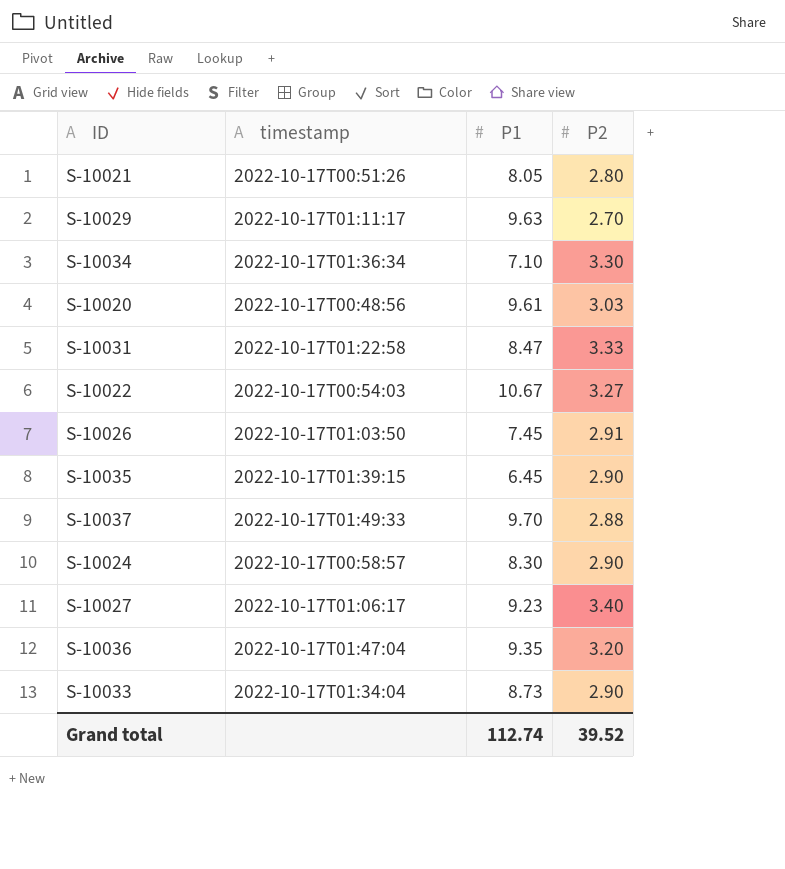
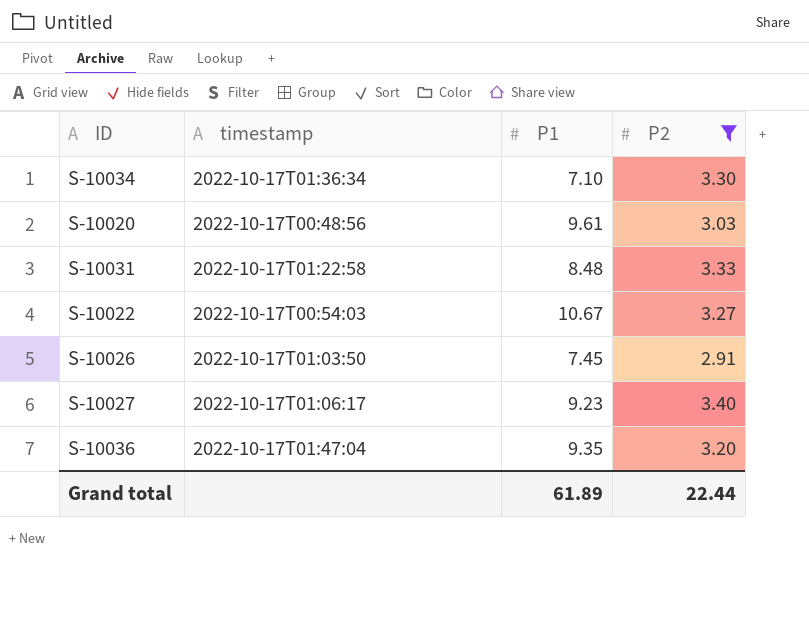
filter: none -> P2 >= 2.91
S-10031 | P1: 8.47 -> 8.48
Grand total | P1: 112.74 -> 61.89
Grand total | P2: 39.52 -> 22.44

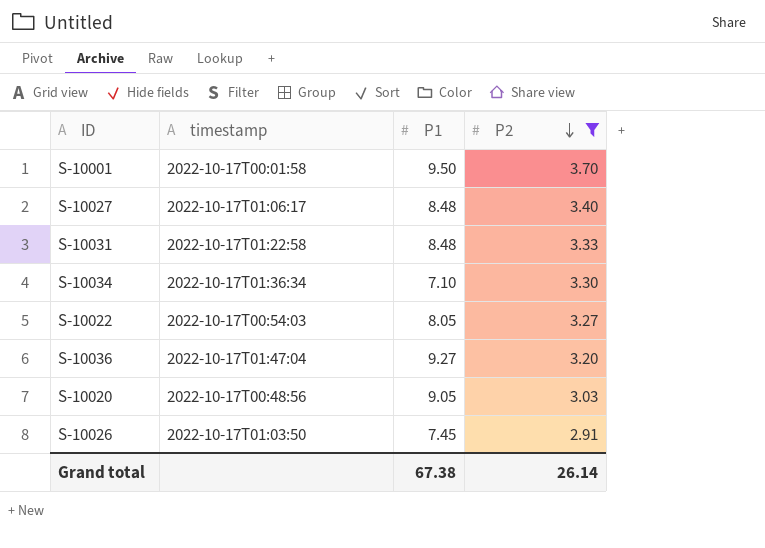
row order: none -> P2 descending
row S-10001: none -> 2022-10-17T00:01:58 | 9.50 | 3.70
S-10027 | P1: 9.23 -> 8.48
S-10022 | P1: 10.67 -> 8.05
S-10036 | P1: 9.35 -> 9.27
S-10020 | P1: 9.61 -> 9.05
Grand total | P1: 61.89 -> 67.38
Grand total | P2: 22.44 -> 26.14

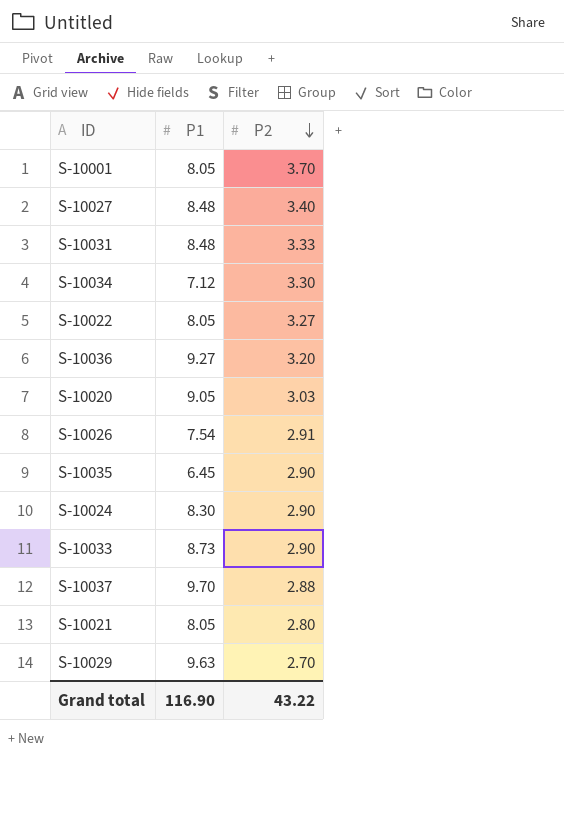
filter: P2 >= 2.91 -> none
column timestamp | position: 2 -> none
S-10001 | P1: 9.50 -> 8.05
S-10034 | P1: 7.10 -> 7.12
S-10026 | P1: 7.45 -> 7.54
Grand total | P1: 67.38 -> 116.90
Grand total | P2: 26.14 -> 43.22

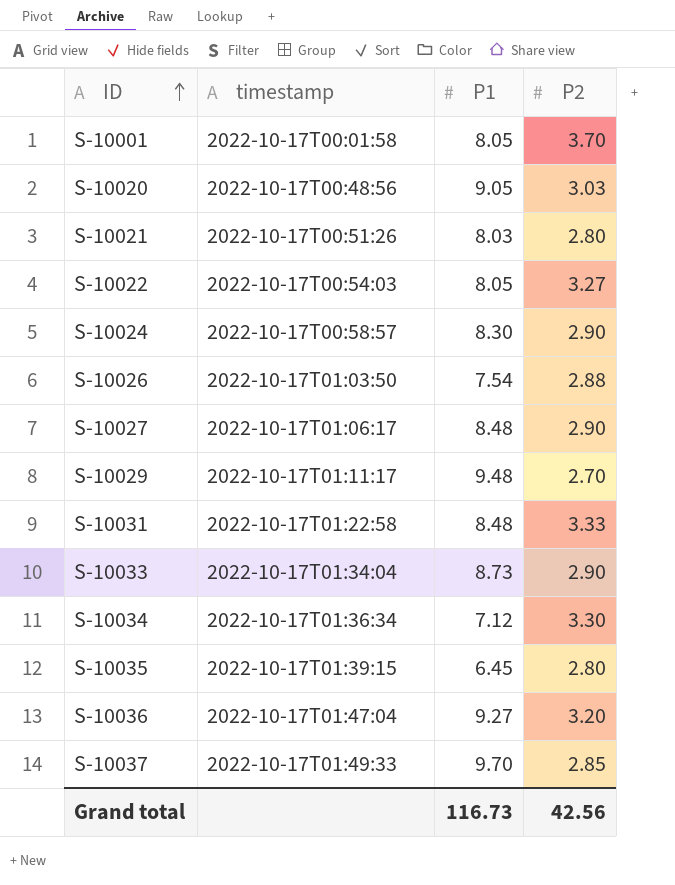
row order: P2 descending -> ID ascending
column timestamp | position: none -> 2
S-10021 | P1: 8.05 -> 8.03
S-10026 | P2: 2.91 -> 2.88
S-10027 | P2: 3.40 -> 2.90
S-10029 | P1: 9.63 -> 9.48
S-10035 | P2: 2.90 -> 2.80
S-10037 | P2: 2.88 -> 2.85
Grand total | P1: 116.90 -> 116.73
Grand total | P2: 43.22 -> 42.56

